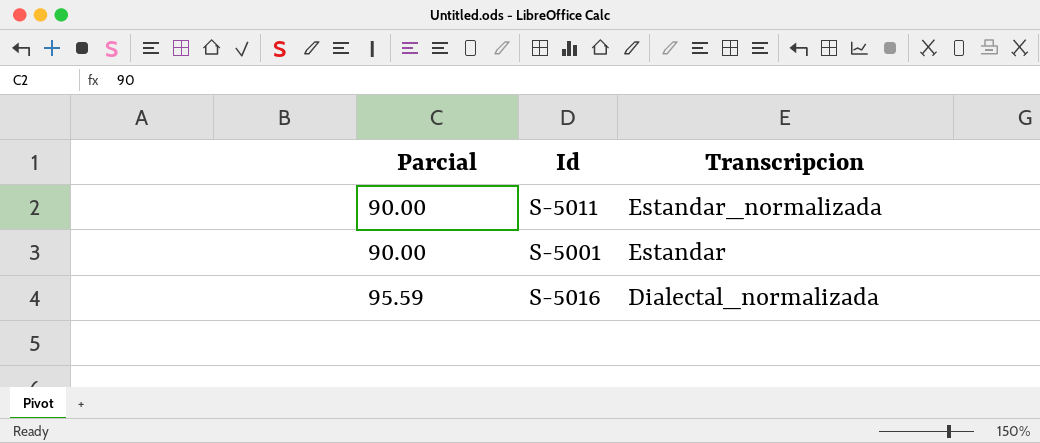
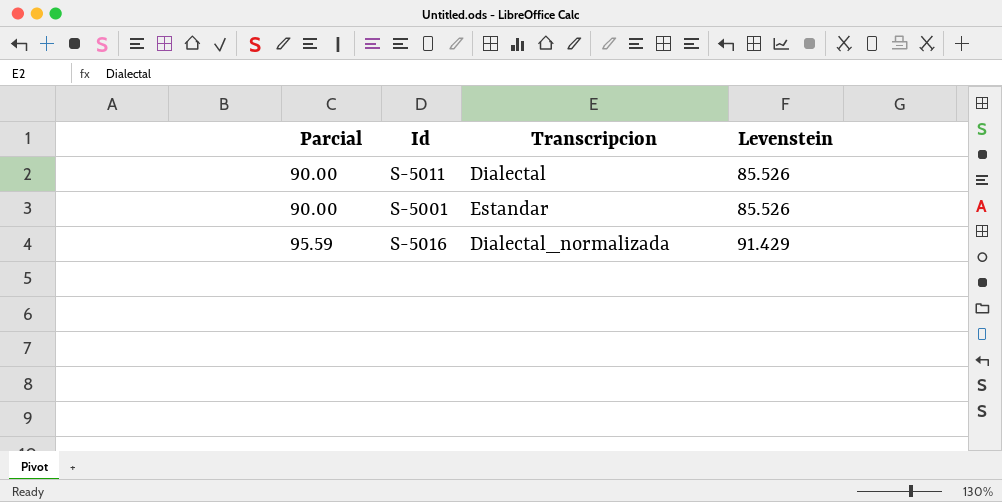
column Levenstein | position: none -> 4
S-5011 | Transcripcion: Estandar_normalizada -> Dialectal

